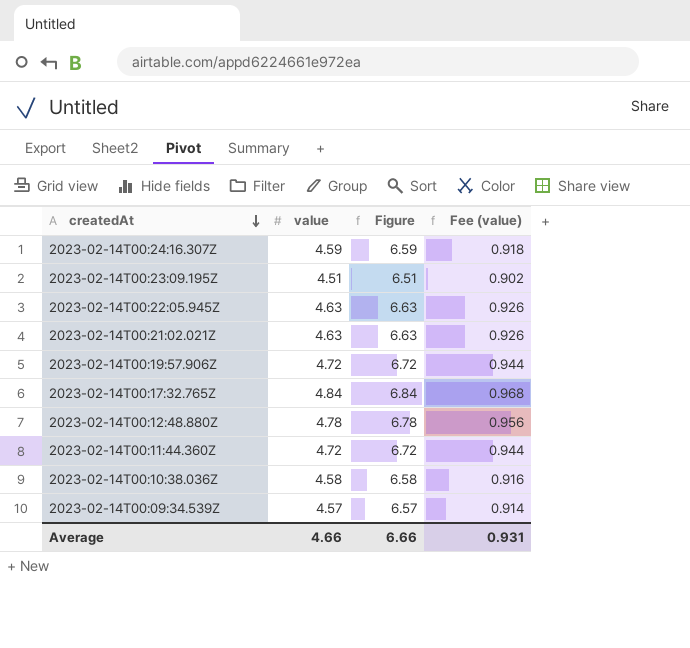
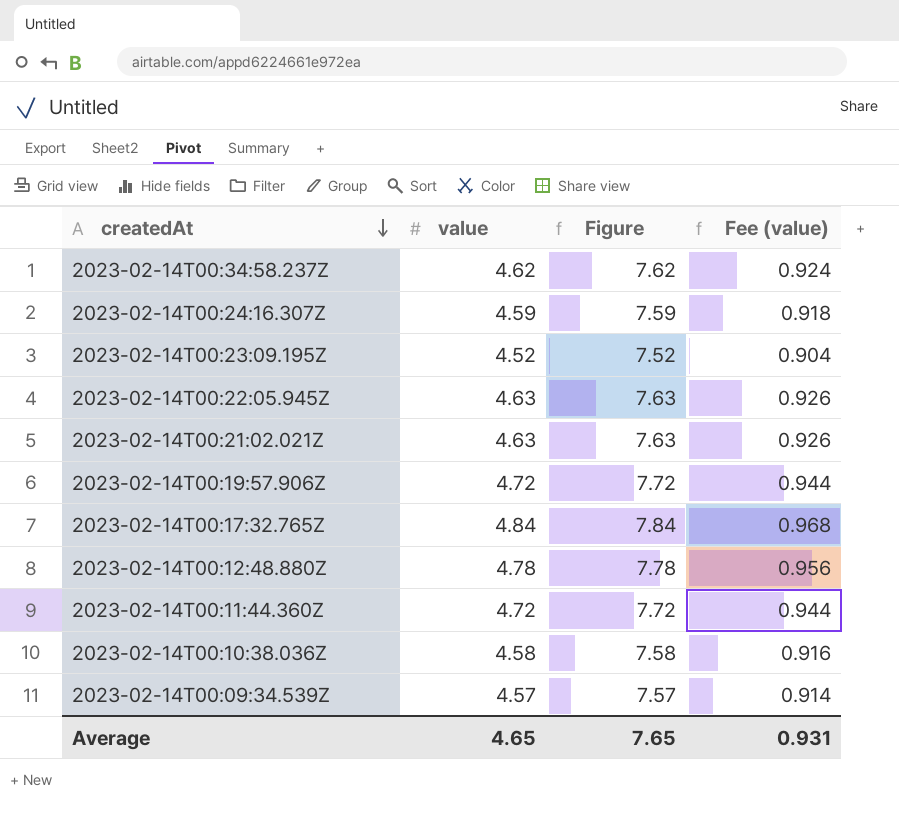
column Figure | formula: [value] + 2 -> [value] + 3
row 2023-02-14T00:34:58.237Z: none -> 4.62 | 7.62 | 0.924
2023-02-14T00:23:09.195Z | value: 4.51 -> 4.52
2023-02-14T00:23:09.195Z | Fee (value): 0.902 -> 0.904
Average | value: 4.66 -> 4.65
Average | Figure: 6.66 -> 7.65

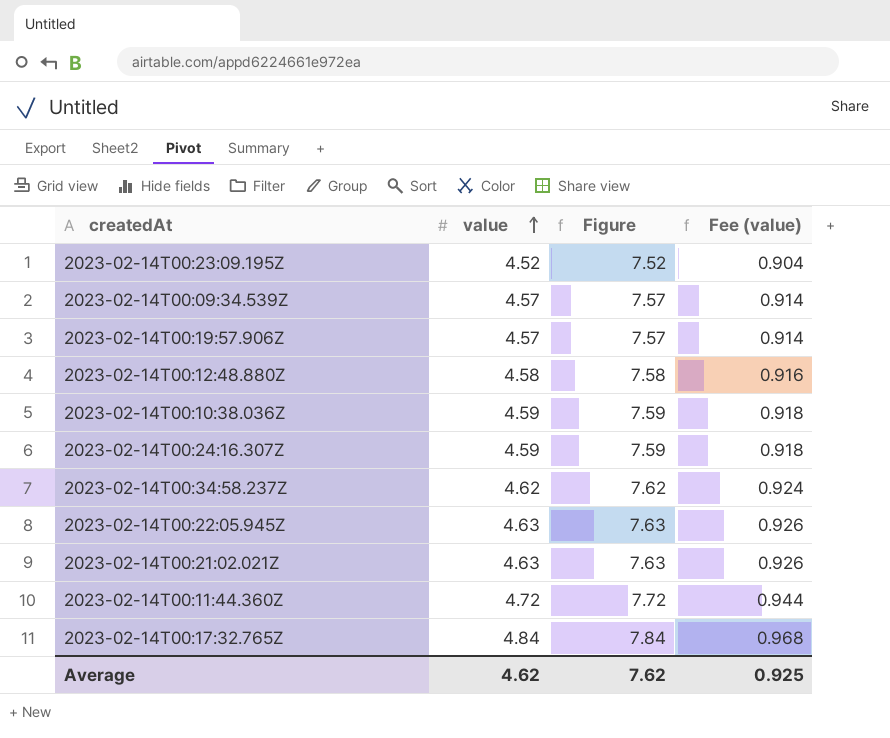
row order: createdAt descending -> value ascending
2023-02-14T00:19:57.906Z | value: 4.72 -> 4.57
2023-02-14T00:19:57.906Z | Figure: 7.72 -> 7.57
2023-02-14T00:19:57.906Z | Fee (value): 0.944 -> 0.914
2023-02-14T00:12:48.880Z | value: 4.78 -> 4.58
2023-02-14T00:12:48.880Z | Figure: 7.78 -> 7.58
2023-02-14T00:12:48.880Z | Fee (value): 0.956 -> 0.916
2023-02-14T00:10:38.036Z | value: 4.58 -> 4.59
2023-02-14T00:10:38.036Z | Figure: 7.58 -> 7.59
2023-02-14T00:10:38.036Z | Fee (value): 0.916 -> 0.918
Average | value: 4.65 -> 4.62
Average | Figure: 7.65 -> 7.62
Average | Fee (value): 0.931 -> 0.925

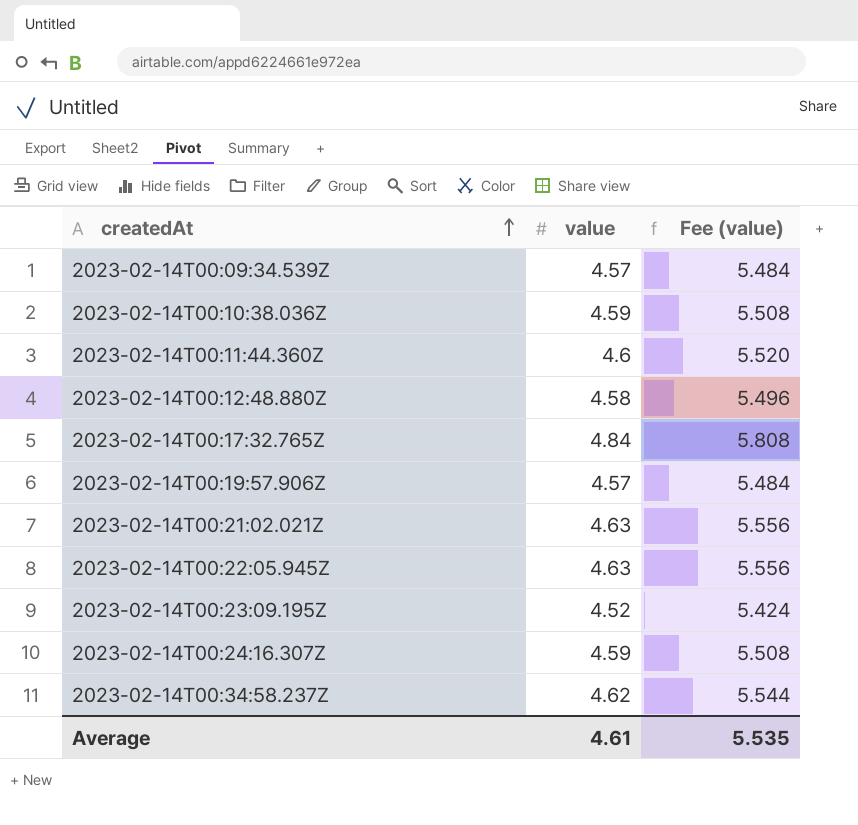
row order: value ascending -> createdAt ascending
column Figure | formula: [value] + 3 -> none
column Fee (value) | formula: [value] * 0.2 -> [value] * 1.2
2023-02-14T00:11:44.360Z | value: 4.72 -> 4.6
Average | value: 4.62 -> 4.61
Average | Fee (value): 0.925 -> 5.535

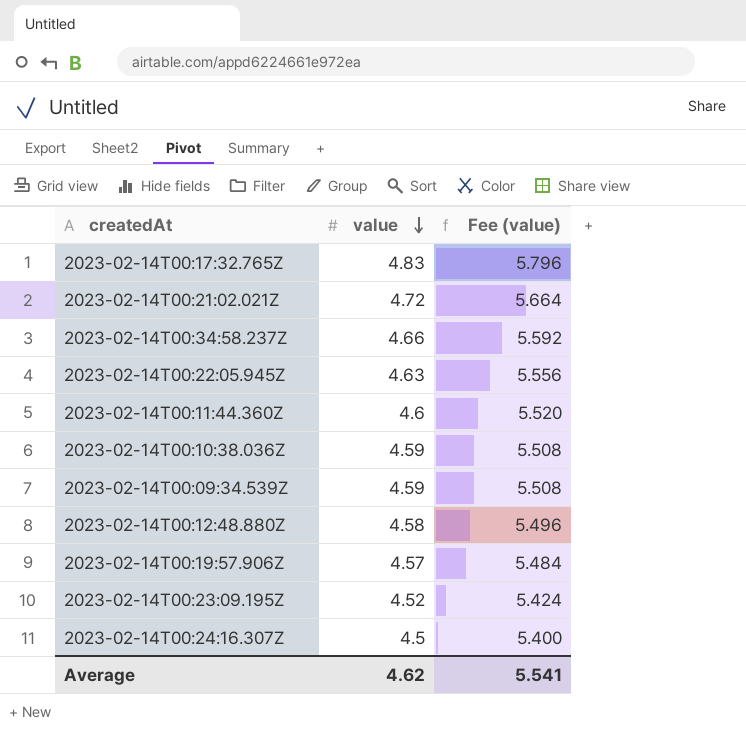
row order: createdAt ascending -> value descending
2023-02-14T00:17:32.765Z | value: 4.84 -> 4.83
2023-02-14T00:17:32.765Z | Fee (value): 5.808 -> 5.796
2023-02-14T00:21:02.021Z | value: 4.63 -> 4.72
2023-02-14T00:21:02.021Z | Fee (value): 5.556 -> 5.664
2023-02-14T00:34:58.237Z | value: 4.62 -> 4.66
2023-02-14T00:34:58.237Z | Fee (value): 5.544 -> 5.592
2023-02-14T00:09:34.539Z | value: 4.57 -> 4.59
2023-02-14T00:09:34.539Z | Fee (value): 5.484 -> 5.508
2023-02-14T00:24:16.307Z | value: 4.59 -> 4.5
2023-02-14T00:24:16.307Z | Fee (value): 5.508 -> 5.400
Average | value: 4.61 -> 4.62
Average | Fee (value): 5.535 -> 5.541

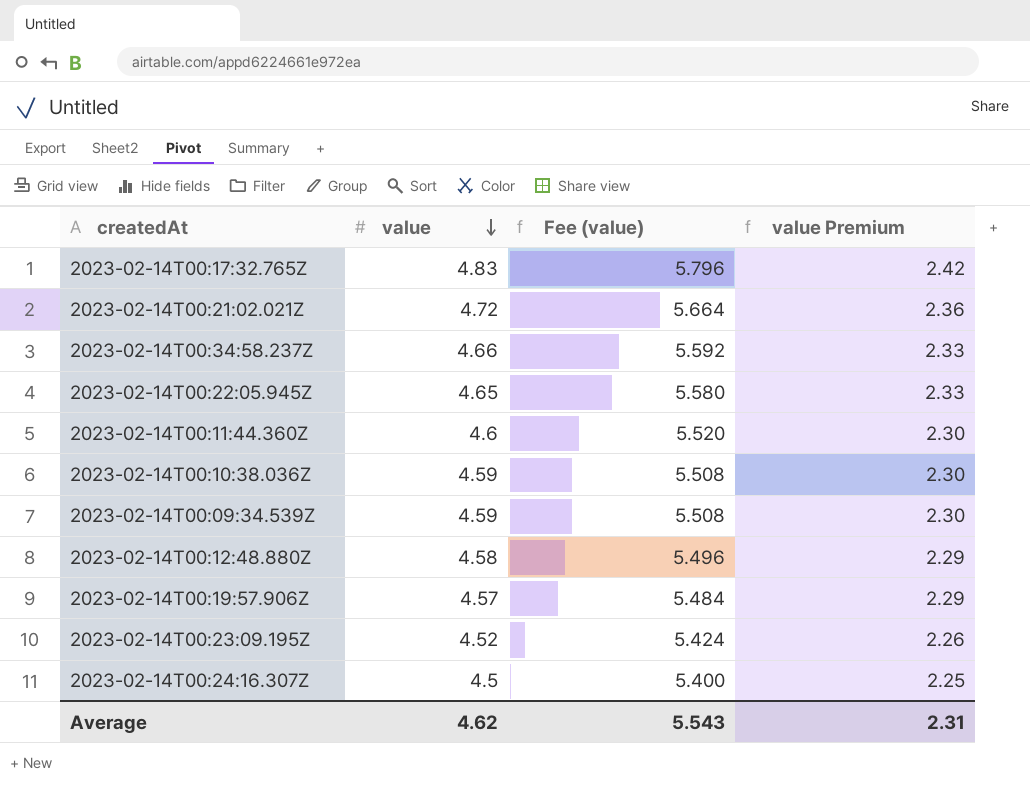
column value Premium | formula: none -> [value] * 0.5
2023-02-14T00:22:05.945Z | value: 4.63 -> 4.65
2023-02-14T00:22:05.945Z | Fee (value): 5.556 -> 5.580
Average | Fee (value): 5.541 -> 5.543

